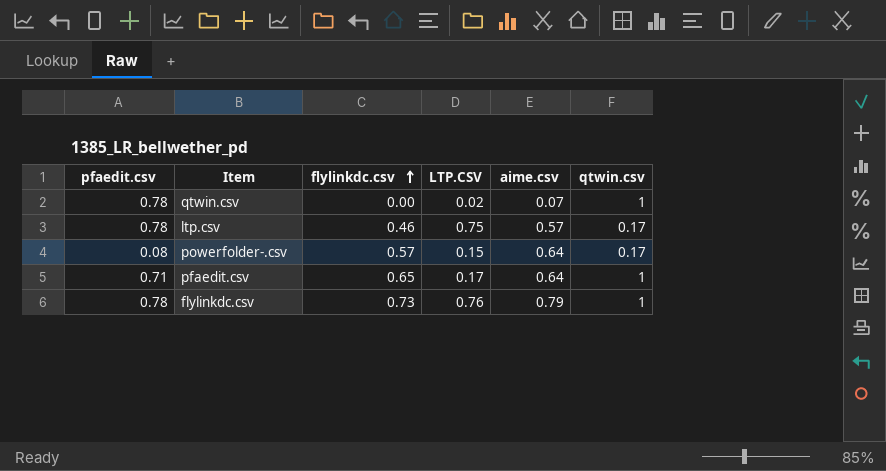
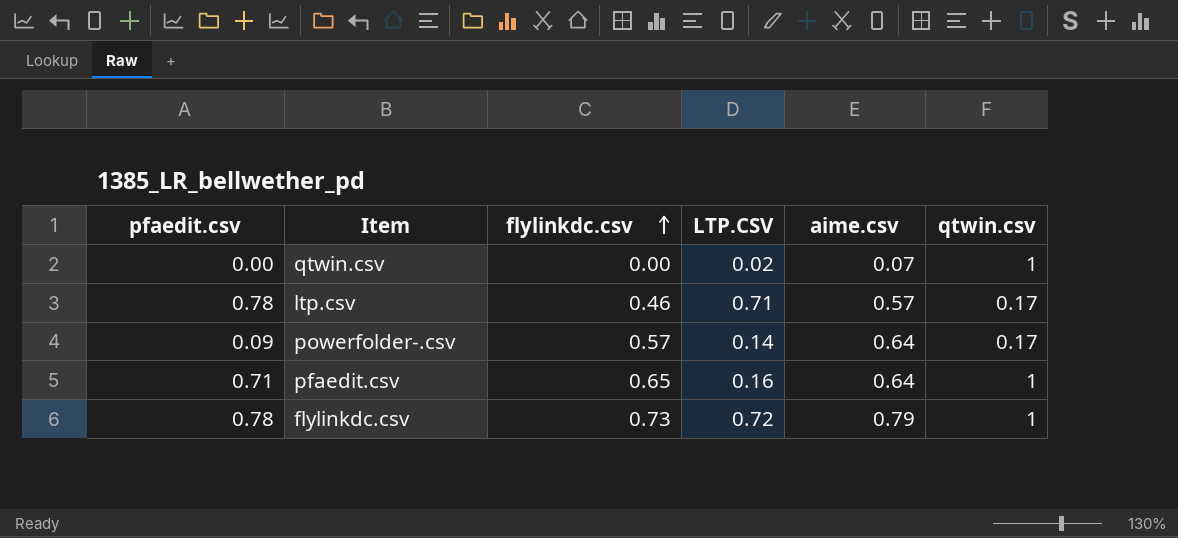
qtwin.csv | pfaedit.csv: 0.78 -> 0.00
ltp.csv | LTP.CSV: 0.75 -> 0.71
powerfolder-.csv | pfaedit.csv: 0.08 -> 0.09
powerfolder-.csv | LTP.CSV: 0.15 -> 0.14
pfaedit.csv | LTP.CSV: 0.17 -> 0.16
flylinkdc.csv | LTP.CSV: 0.76 -> 0.72

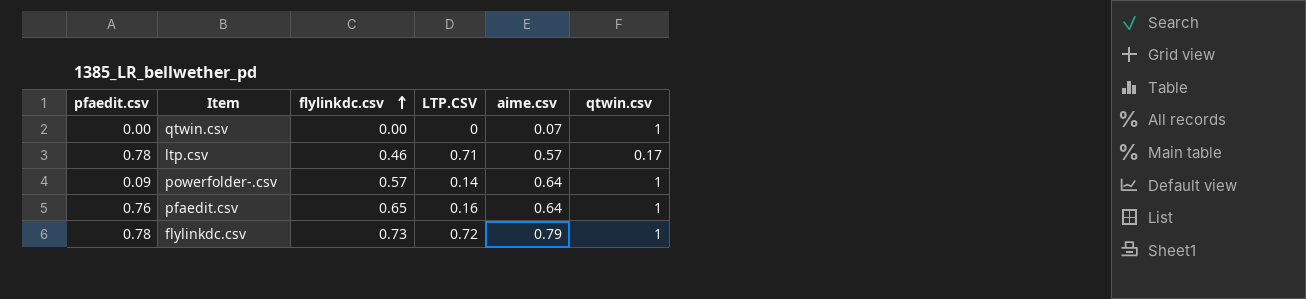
qtwin.csv | LTP.CSV: 0.02 -> 0
powerfolder-.csv | qtwin.csv: 0.17 -> 1
pfaedit.csv | pfaedit.csv: 0.71 -> 0.76

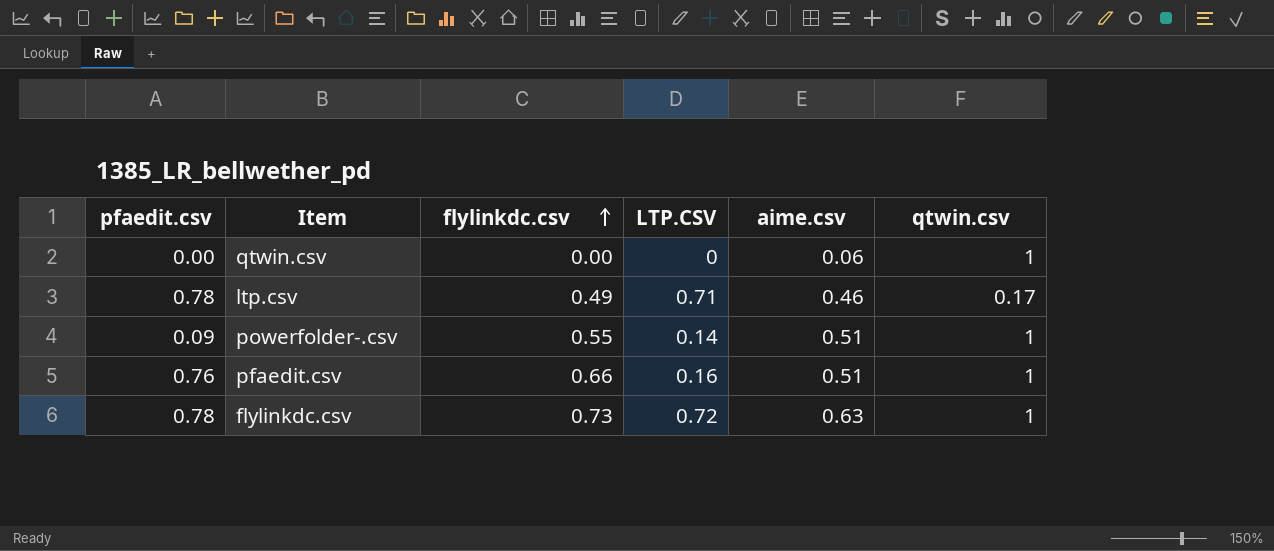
qtwin.csv | aime.csv: 0.07 -> 0.06
ltp.csv | flylinkdc.csv: 0.46 -> 0.49
ltp.csv | aime.csv: 0.57 -> 0.46
powerfolder-.csv | flylinkdc.csv: 0.57 -> 0.55
powerfolder-.csv | aime.csv: 0.64 -> 0.51
pfaedit.csv | flylinkdc.csv: 0.65 -> 0.66
pfaedit.csv | aime.csv: 0.64 -> 0.51
flylinkdc.csv | aime.csv: 0.79 -> 0.63

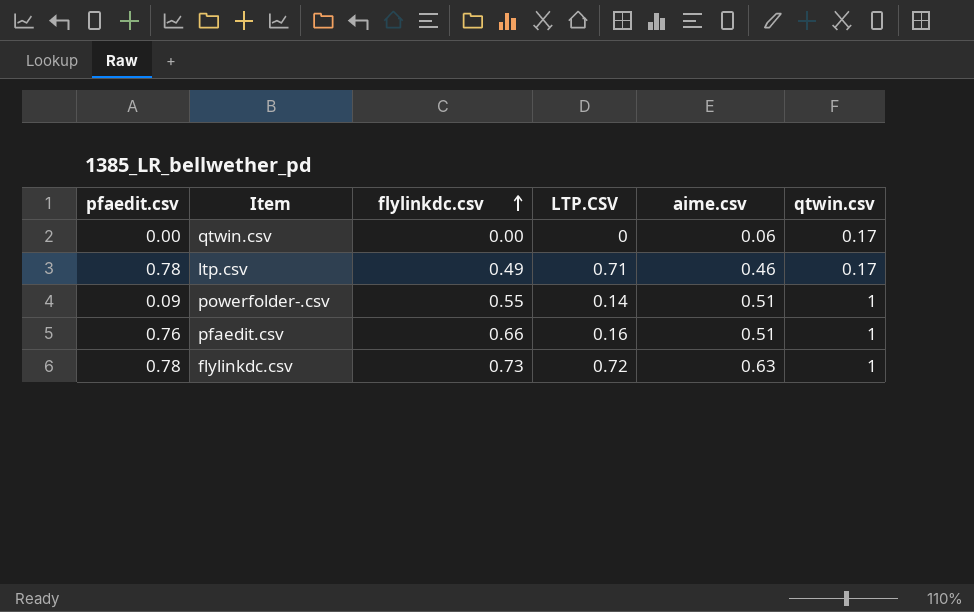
qtwin.csv | qtwin.csv: 1 -> 0.17

